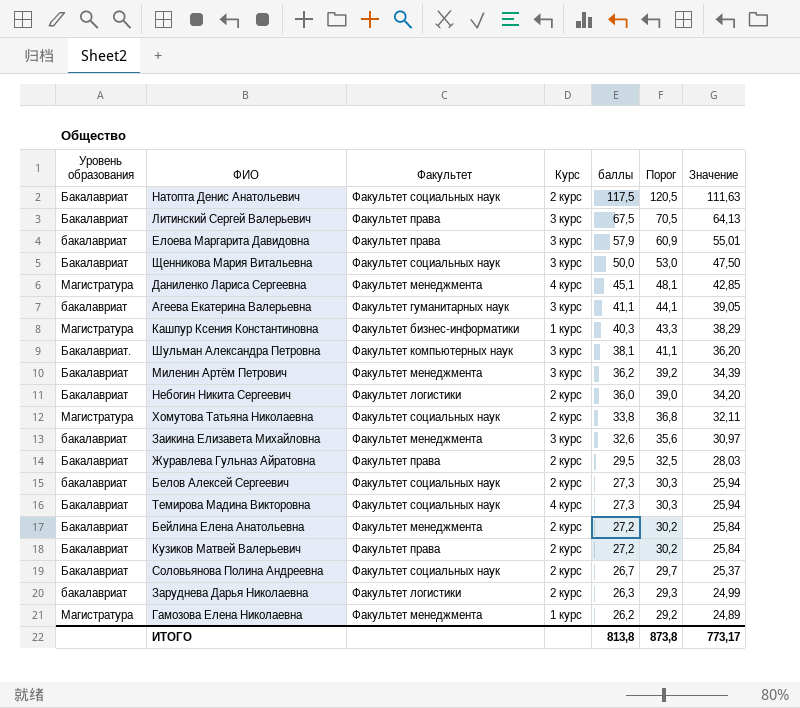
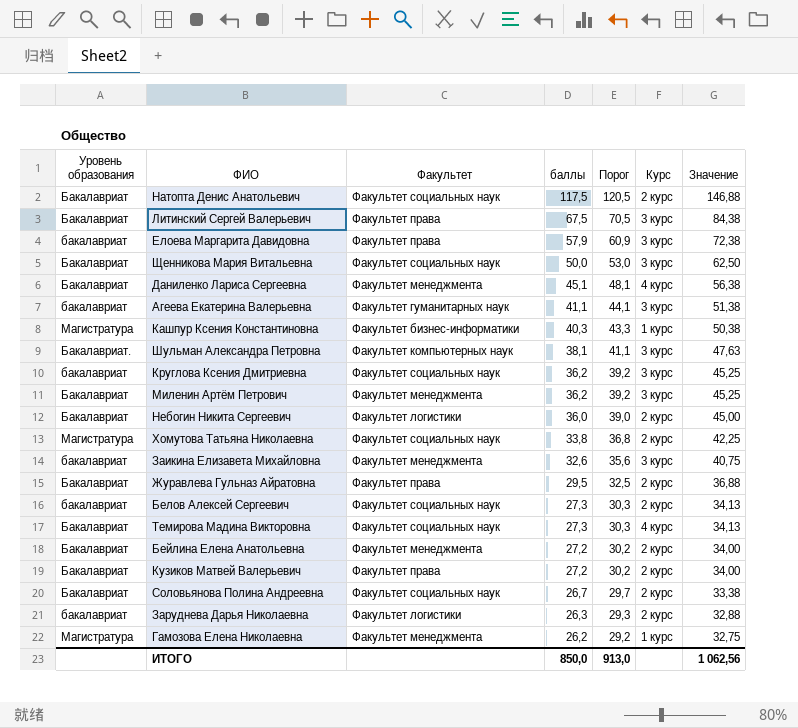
column Курс | position: 4 -> 6
column Значение | formula: [баллы] * 0,95 -> [баллы] * 1,25
Даниленко Лариса Сергеевна | Уровень образования: Магистратура -> Бакалавриат
row Круглова Ксения Дмитриевна: none -> бакалавриат | Факультет социальных наук | 36,2 | 39,2 | 3 курс | 45,25
ИТОГО | баллы: 813,8 -> 850,0
ИТОГО | Порог: 873,8 -> 913,0
ИТОГО | Значение: 773,17 -> 1 062,56

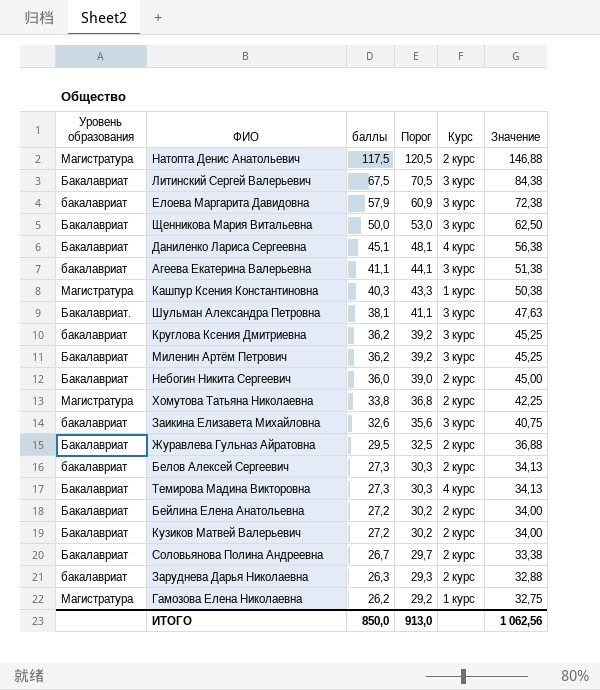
column Факультет | position: 3 -> none
Натопта Денис Анатольевич | Уровень образования: Бакалавриат -> Магистратура

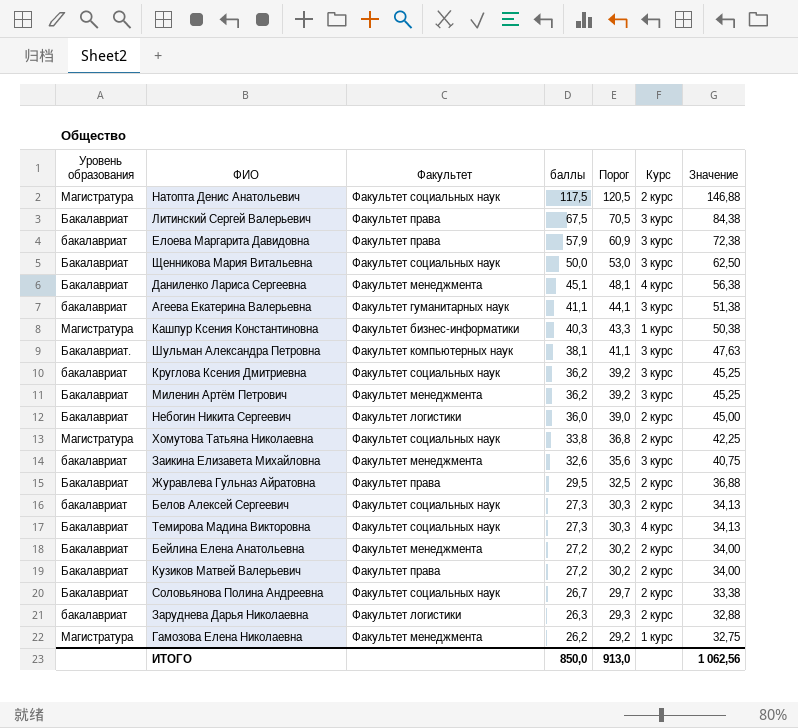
column Факультет | position: none -> 3

